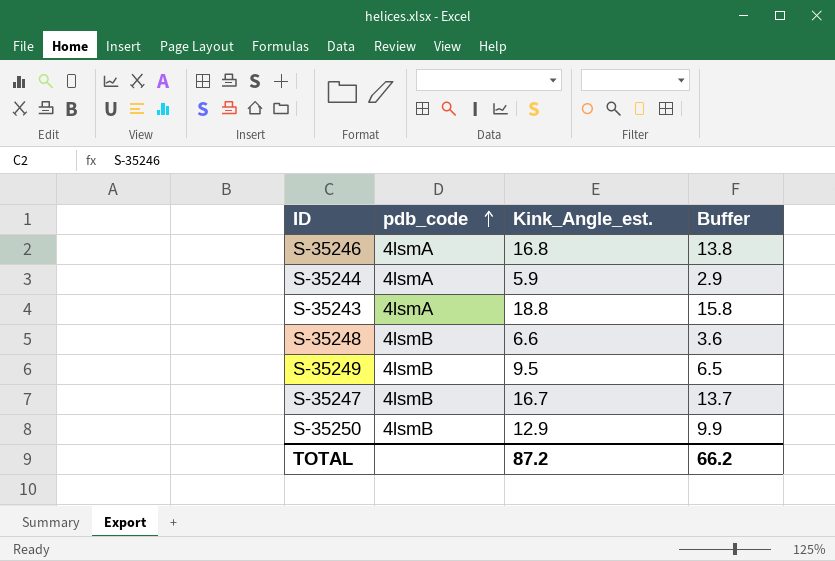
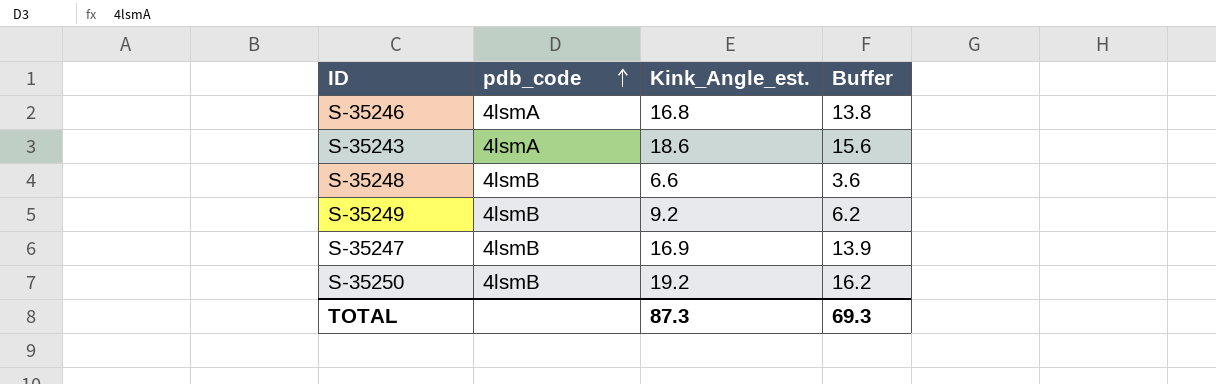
row S-35244: 4lsmA | 5.9 | 2.9 -> none
S-35243 | Kink_Angle_est.: 18.8 -> 18.6
S-35243 | Buffer: 15.8 -> 15.6
S-35249 | Kink_Angle_est.: 9.5 -> 9.2
S-35249 | Buffer: 6.5 -> 6.2
S-35247 | Kink_Angle_est.: 16.7 -> 16.9
S-35247 | Buffer: 13.7 -> 13.9
S-35250 | Kink_Angle_est.: 12.9 -> 19.2
S-35250 | Buffer: 9.9 -> 16.2
TOTAL | Kink_Angle_est.: 87.2 -> 87.3
TOTAL | Buffer: 66.2 -> 69.3

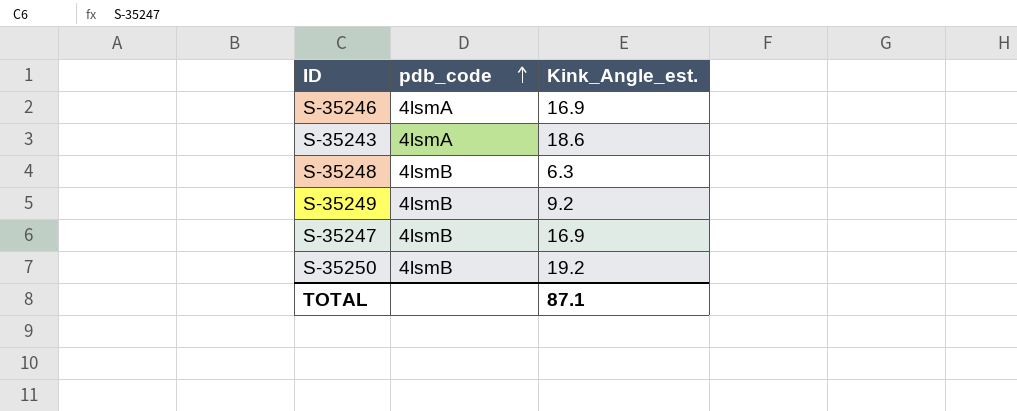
column Buffer | formula: [Kink_Angle_est.] - 3 -> none
S-35246 | Kink_Angle_est.: 16.8 -> 16.9
S-35248 | Kink_Angle_est.: 6.6 -> 6.3
TOTAL | Kink_Angle_est.: 87.3 -> 87.1

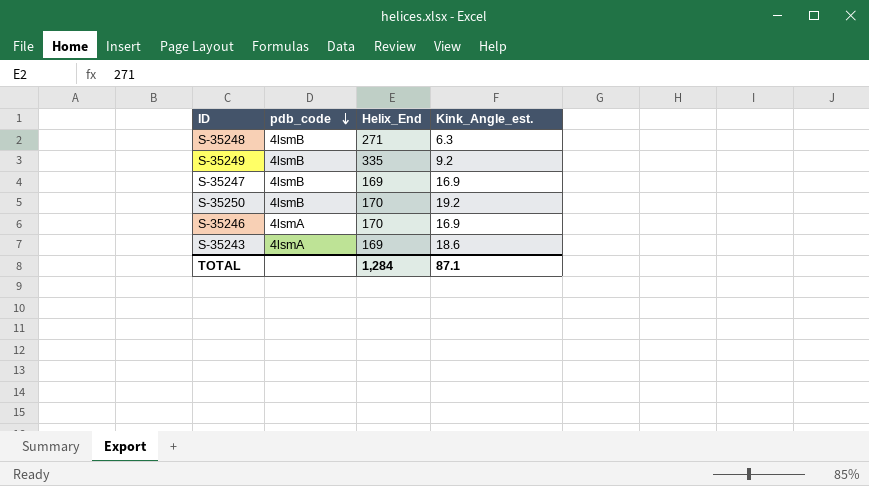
row order: pdb_code ascending -> pdb_code descending
column Helix_End | position: none -> 3

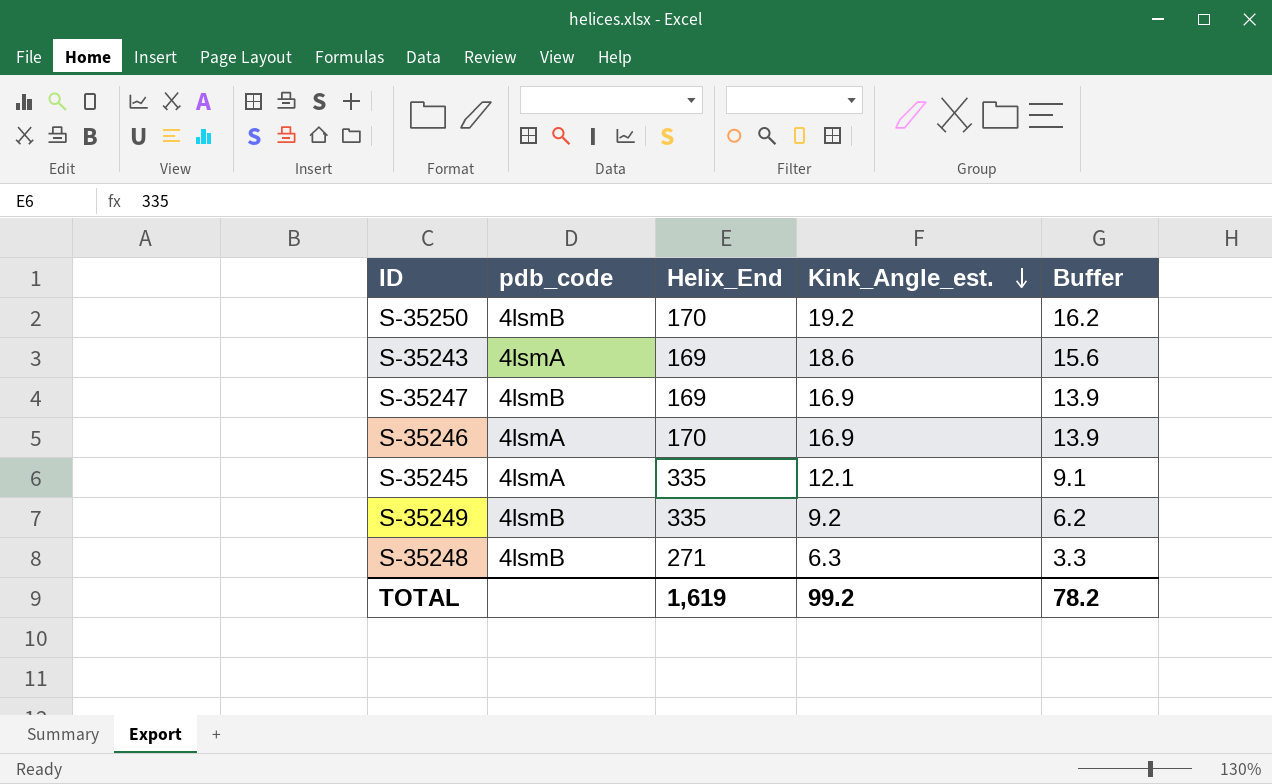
row order: pdb_code descending -> Kink_Angle_est. descending
column Buffer | formula: none -> [Kink_Angle_est.] - 3
row S-35245: none -> 4lsmA | 335 | 12.1 | 9.1
TOTAL | Helix_End: 1,284 -> 1,619
TOTAL | Kink_Angle_est.: 87.1 -> 99.2

